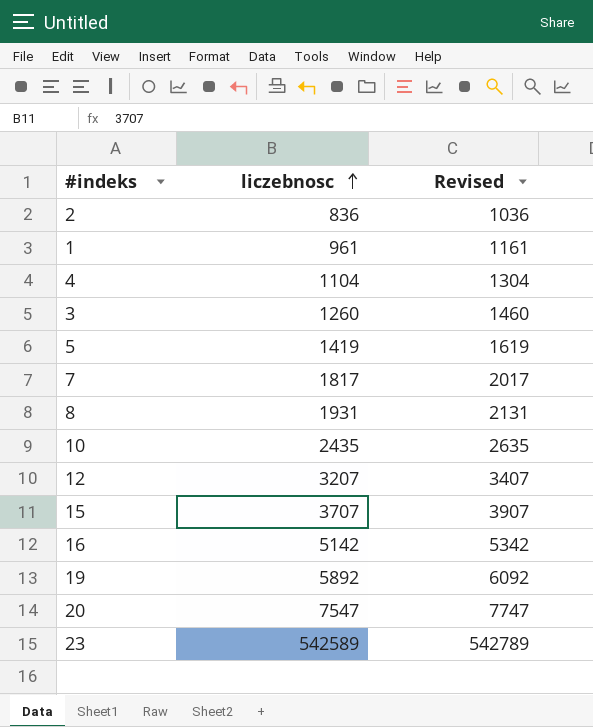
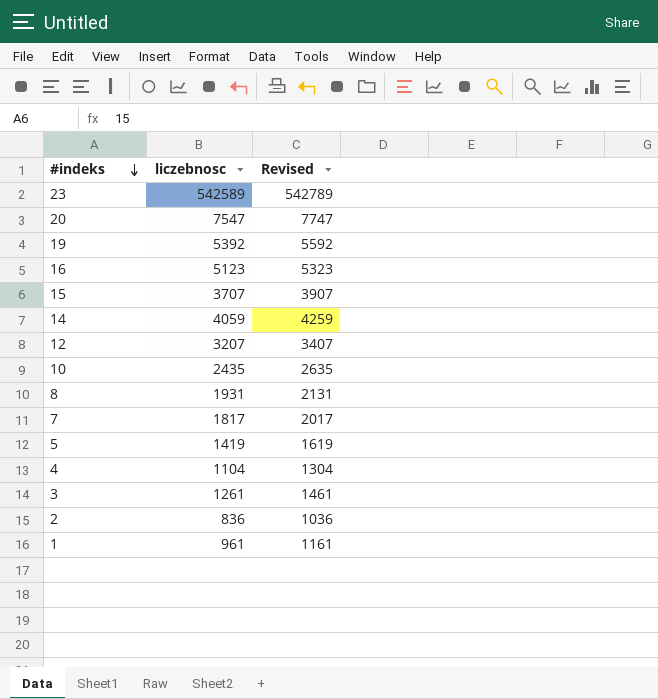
row order: liczebnosc ascending -> #indeks descending
19 | liczebnosc: 5892 -> 5392
19 | Revised: 6092 -> 5592
16 | liczebnosc: 5142 -> 5123
16 | Revised: 5342 -> 5323
row 14: none -> 4059 | 4259
3 | liczebnosc: 1260 -> 1261
3 | Revised: 1460 -> 1461

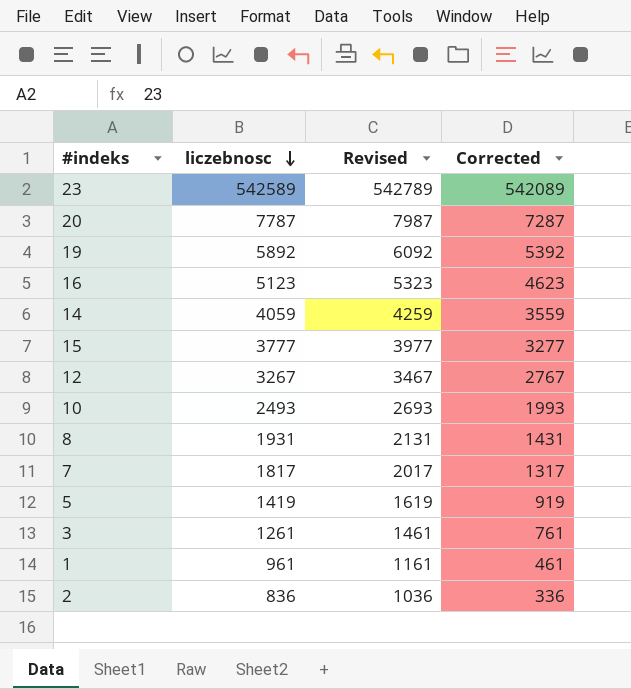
row order: #indeks descending -> liczebnosc descending
column Corrected | formula: none -> [liczebnosc] - 500
row 4: 1104 | 1304 -> none
20 | liczebnosc: 7547 -> 7787
20 | Revised: 7747 -> 7987
19 | liczebnosc: 5392 -> 5892
19 | Revised: 5592 -> 6092
15 | liczebnosc: 3707 -> 3777
15 | Revised: 3907 -> 3977
12 | liczebnosc: 3207 -> 3267
12 | Revised: 3407 -> 3467
10 | liczebnosc: 2435 -> 2493
10 | Revised: 2635 -> 2693

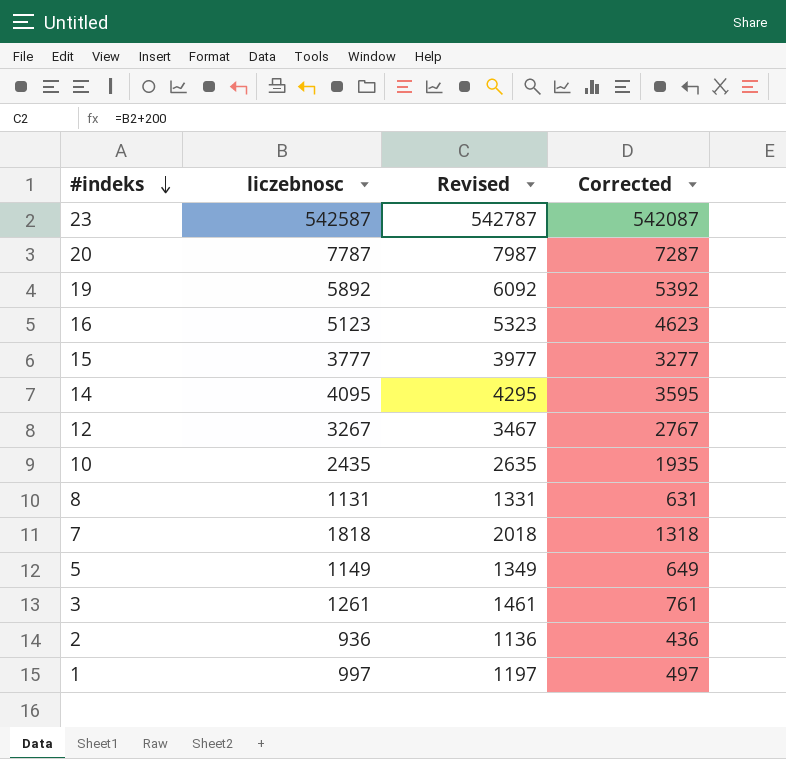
row order: liczebnosc descending -> #indeks descending
23 | liczebnosc: 542589 -> 542587
23 | Revised: 542789 -> 542787
23 | Corrected: 542089 -> 542087
14 | liczebnosc: 4059 -> 4095
14 | Revised: 4259 -> 4295
14 | Corrected: 3559 -> 3595
10 | liczebnosc: 2493 -> 2435
10 | Revised: 2693 -> 2635
10 | Corrected: 1993 -> 1935
8 | liczebnosc: 1931 -> 1131
8 | Revised: 2131 -> 1331
8 | Corrected: 1431 -> 631
7 | liczebnosc: 1817 -> 1818
7 | Revised: 2017 -> 2018
7 | Corrected: 1317 -> 1318
5 | liczebnosc: 1419 -> 1149
5 | Revised: 1619 -> 1349
5 | Corrected: 919 -> 649
2 | liczebnosc: 836 -> 936
2 | Revised: 1036 -> 1136
2 | Corrected: 336 -> 436
1 | liczebnosc: 961 -> 997
1 | Revised: 1161 -> 1197
1 | Corrected: 461 -> 497

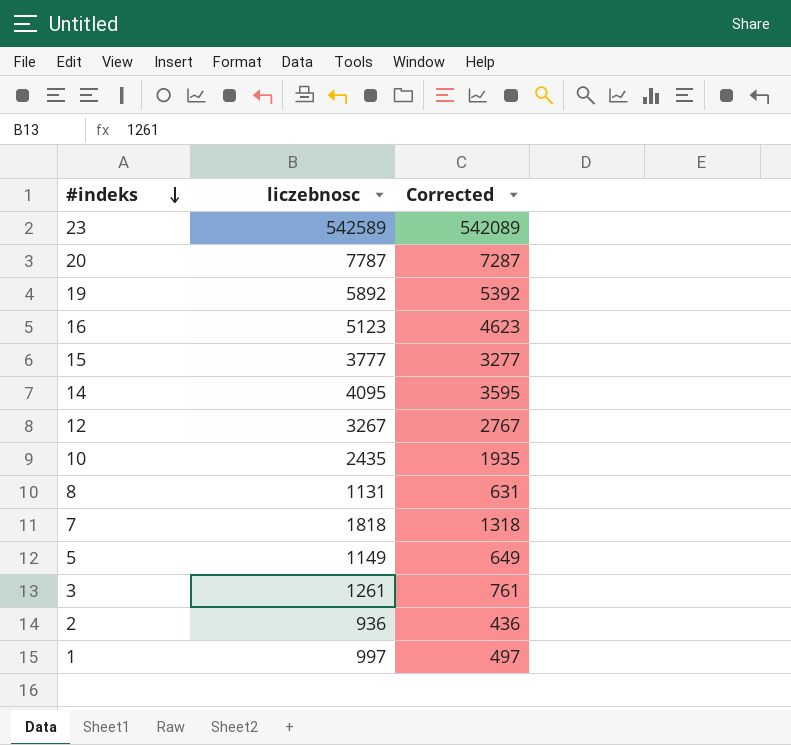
column Revised | formula: [liczebnosc] + 200 -> none
23 | liczebnosc: 542587 -> 542589
23 | Corrected: 542087 -> 542089

